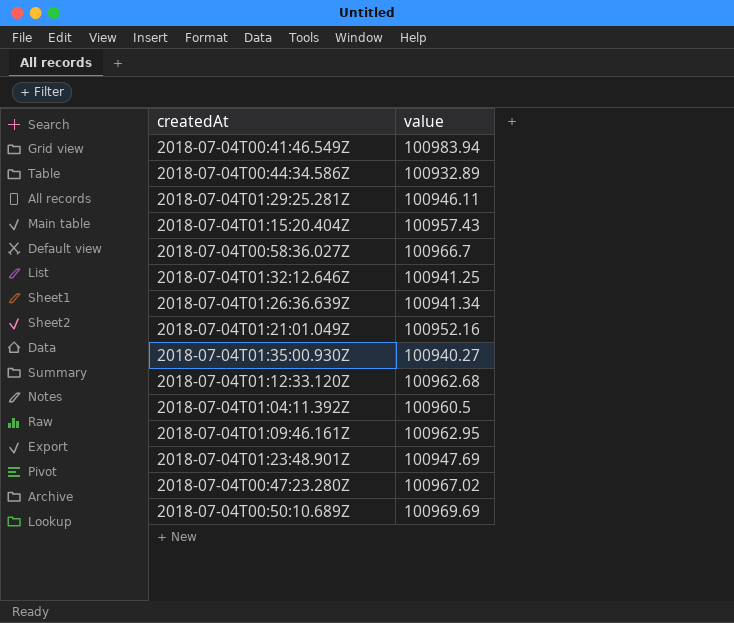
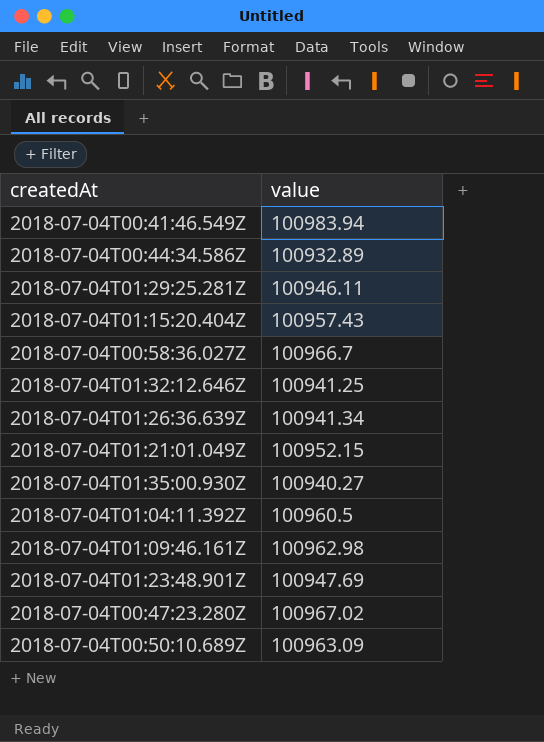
row 2018-07-04T01:12:33.120Z: 100962.68 -> none
2018-07-04T01:21:01.049Z | value: 100952.16 -> 100952.15
2018-07-04T01:09:46.161Z | value: 100962.95 -> 100962.98
2018-07-04T00:50:10.689Z | value: 100969.69 -> 100963.09

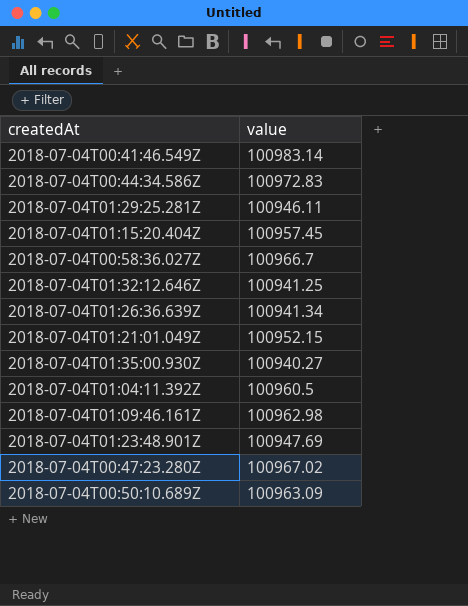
2018-07-04T00:41:46.549Z | value: 100983.94 -> 100983.14
2018-07-04T00:44:34.586Z | value: 100932.89 -> 100972.83
2018-07-04T01:15:20.404Z | value: 100957.43 -> 100957.45

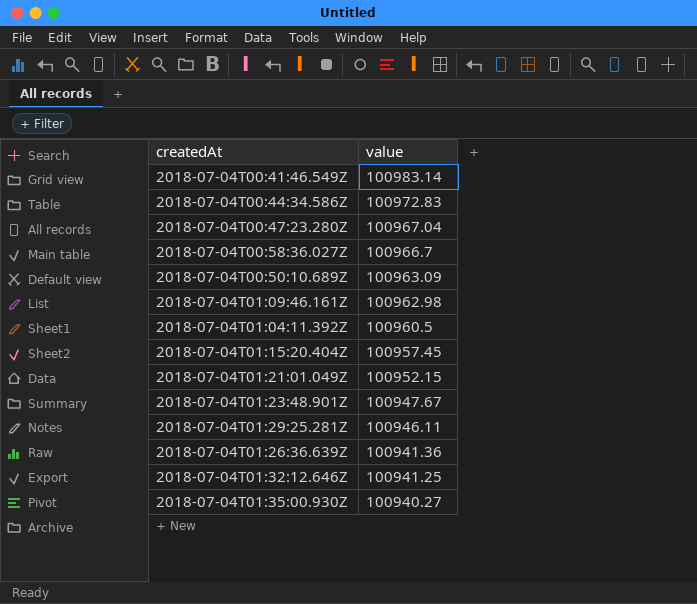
row order: none -> value descending
2018-07-04T00:47:23.280Z | value: 100967.02 -> 100967.04
2018-07-04T01:23:48.901Z | value: 100947.69 -> 100947.67
2018-07-04T01:26:36.639Z | value: 100941.34 -> 100941.36

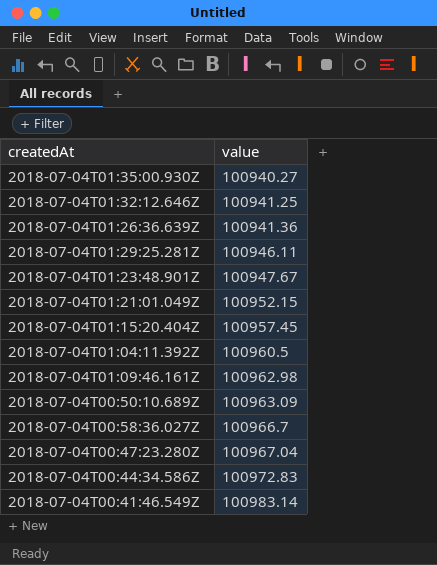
row order: value descending -> value ascending

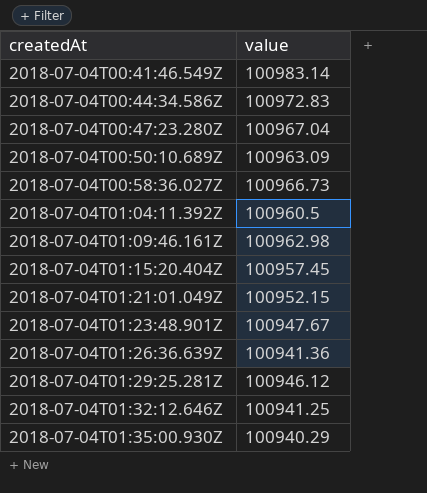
row order: value ascending -> createdAt ascending
2018-07-04T00:58:36.027Z | value: 100966.7 -> 100966.73
2018-07-04T01:29:25.281Z | value: 100946.11 -> 100946.12
2018-07-04T01:35:00.930Z | value: 100940.27 -> 100940.29

